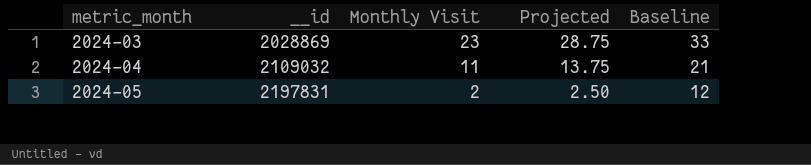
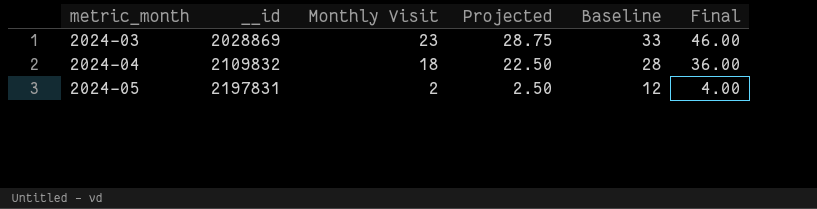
column Final | formula: none -> [Monthly Visit] * 2
2024-04 | __id: 2109032 -> 2109832
2024-04 | Monthly Visit: 11 -> 18
2024-04 | Projected: 13.75 -> 22.50
2024-04 | Baseline: 21 -> 28

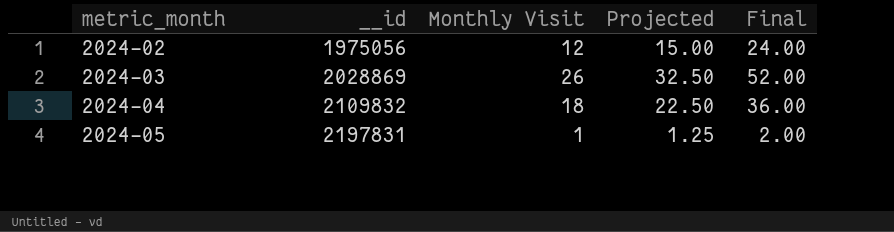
column Baseline | formula: [Monthly Visit] + 10 -> none
row 2024-02: none -> 1975056 | 12 | 15.00 | 24.00
2024-03 | Monthly Visit: 23 -> 26
2024-03 | Projected: 28.75 -> 32.50
2024-03 | Final: 46.00 -> 52.00
2024-05 | Monthly Visit: 2 -> 1
2024-05 | Projected: 2.50 -> 1.25
2024-05 | Final: 4.00 -> 2.00

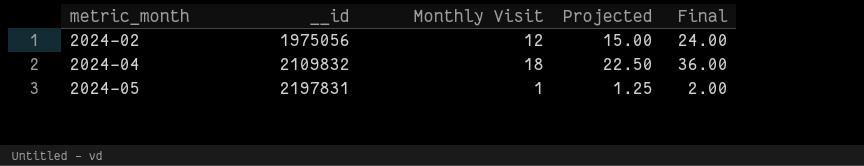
row 2024-03: 2028869 | 26 | 32.50 | 52.00 -> none

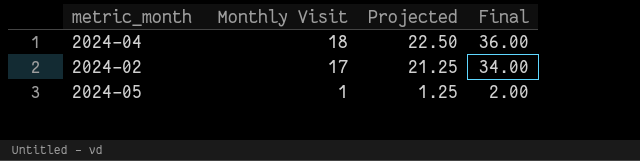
row order: metric_month ascending -> Monthly Visit descending
column __id | position: 2 -> none
2024-02 | Monthly Visit: 12 -> 17
2024-02 | Projected: 15.00 -> 21.25
2024-02 | Final: 24.00 -> 34.00

